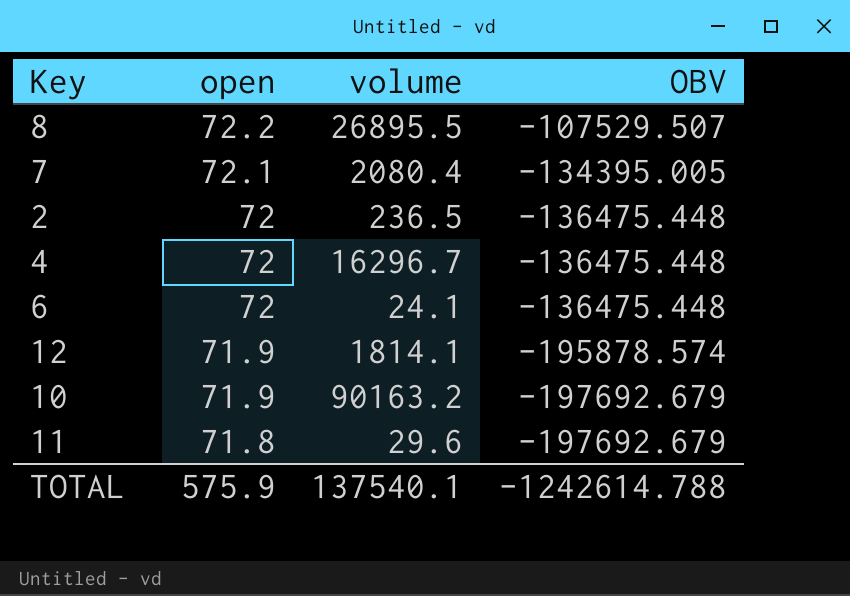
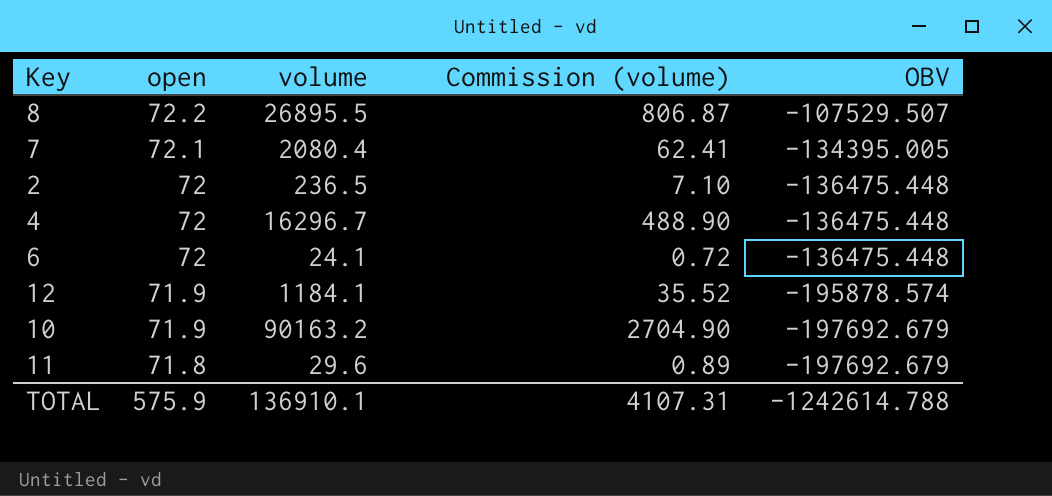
column Commission (volume) | formula: none -> [volume] * 0.03
12 | volume: 1814.1 -> 1184.1
TOTAL | volume: 137540.1 -> 136910.1

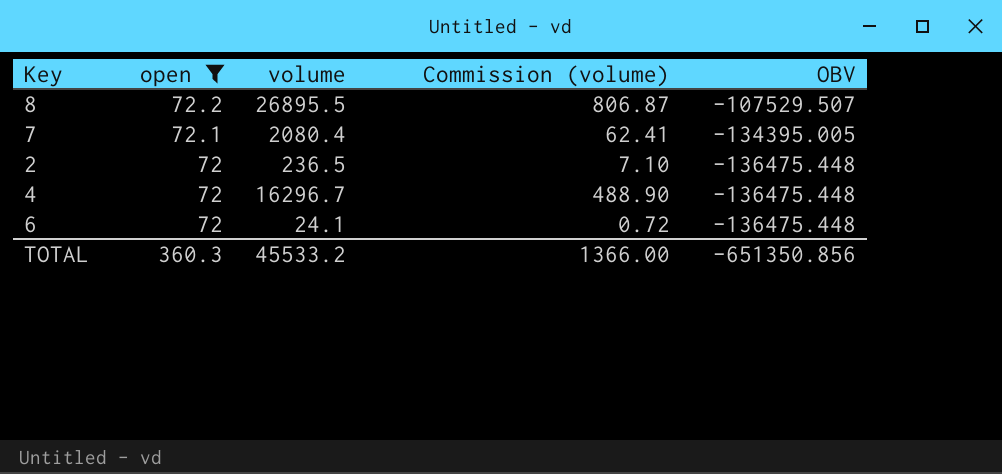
filter: none -> open >= 72
TOTAL | open: 575.9 -> 360.3
TOTAL | volume: 136910.1 -> 45533.2
TOTAL | Commission (volume): 4107.31 -> 1366.00
TOTAL | OBV: -1242614.788 -> -651350.856

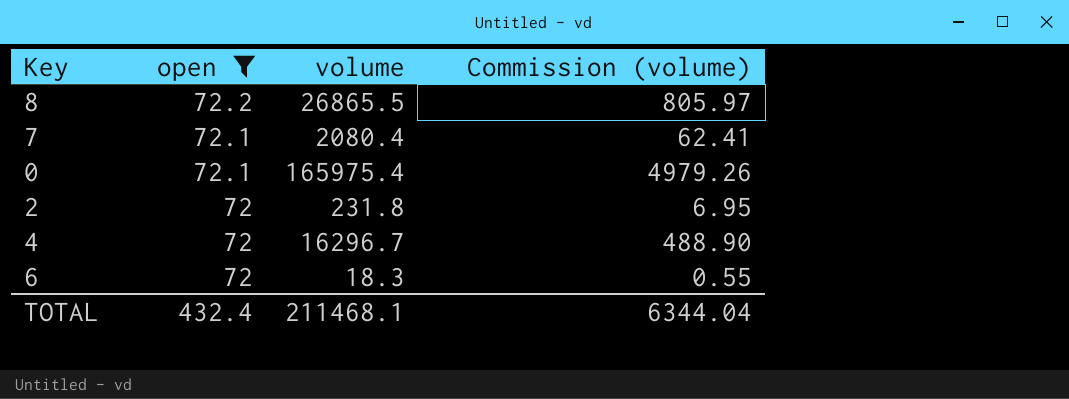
column OBV | position: 5 -> none
8 | volume: 26895.5 -> 26865.5
8 | Commission (volume): 806.87 -> 805.97
row 0: none -> 72.1 | 165975.4 | 4979.26
2 | volume: 236.5 -> 231.8
2 | Commission (volume): 7.10 -> 6.95
6 | volume: 24.1 -> 18.3
6 | Commission (volume): 0.72 -> 0.55
TOTAL | open: 360.3 -> 432.4
TOTAL | volume: 45533.2 -> 211468.1
TOTAL | Commission (volume): 1366.00 -> 6344.04

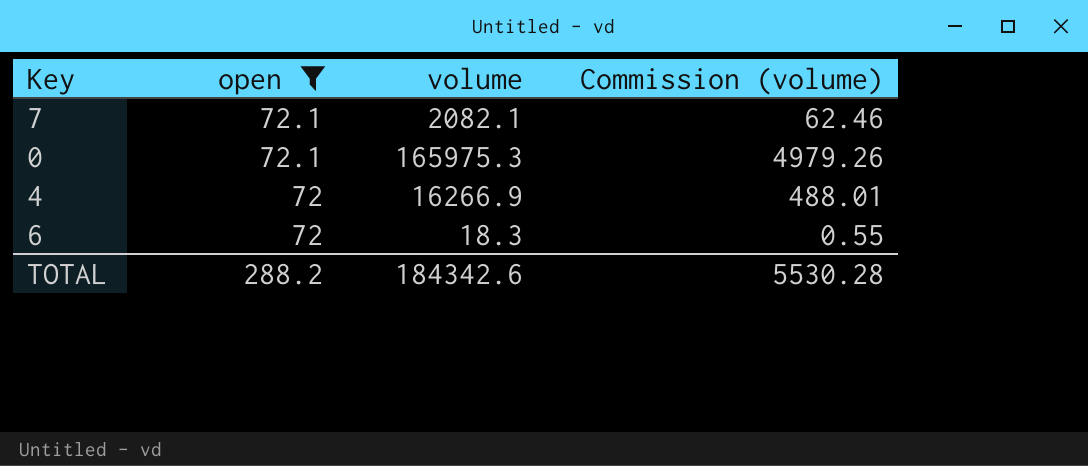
row 8: 72.2 | 26865.5 | 805.97 -> none
row 2: 72 | 231.8 | 6.95 -> none
7 | volume: 2080.4 -> 2082.1
7 | Commission (volume): 62.41 -> 62.46
0 | volume: 165975.4 -> 165975.3
4 | volume: 16296.7 -> 16266.9
4 | Commission (volume): 488.90 -> 488.01
TOTAL | open: 432.4 -> 288.2
TOTAL | volume: 211468.1 -> 184342.6
TOTAL | Commission (volume): 6344.04 -> 5530.28

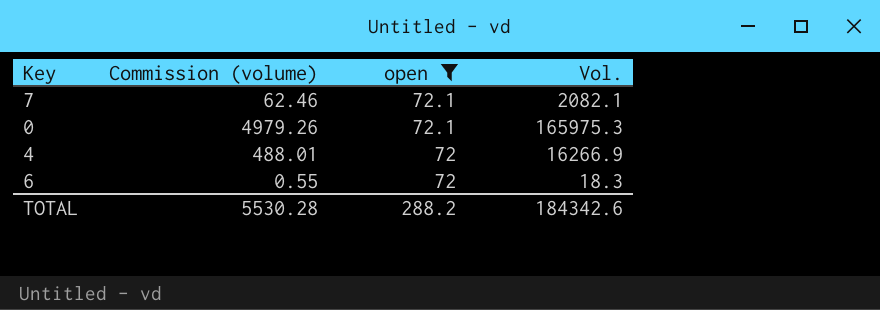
column Commission (volume) | position: 4 -> 2
column name: volume -> Vol.

